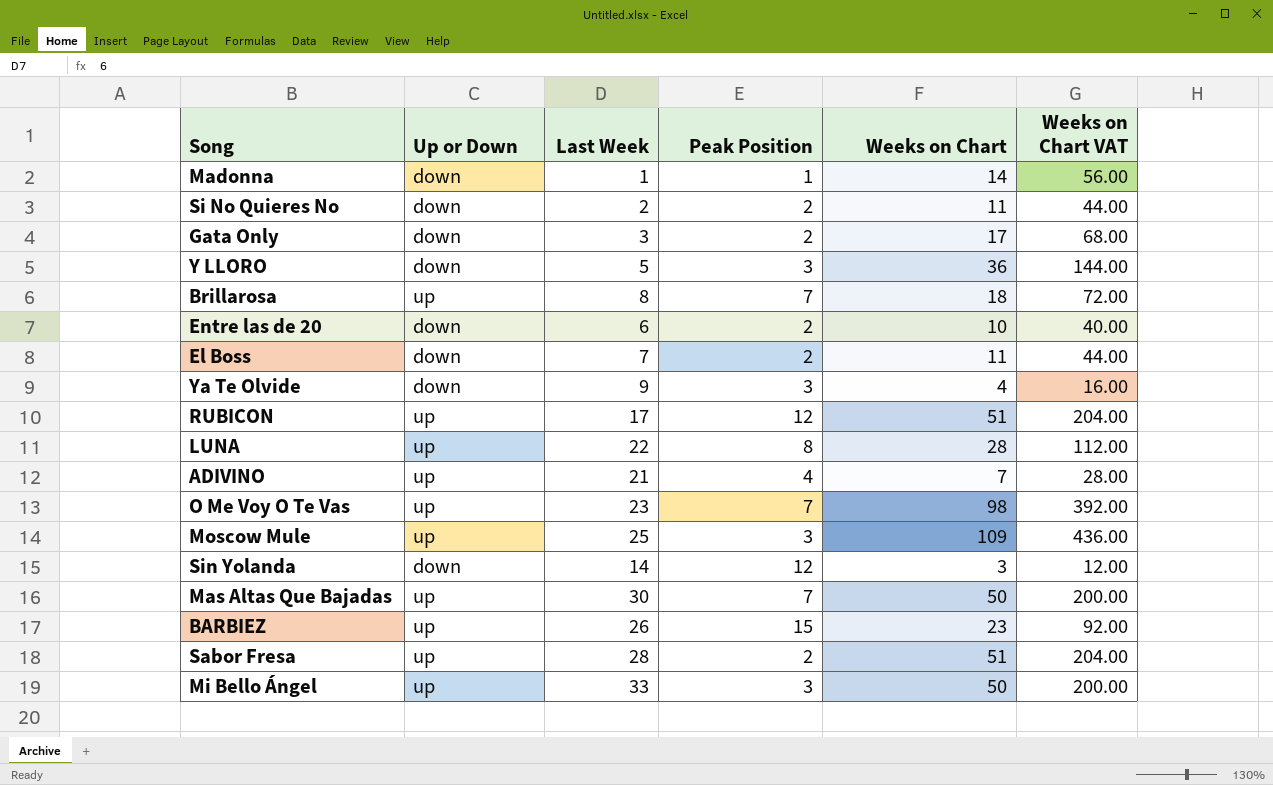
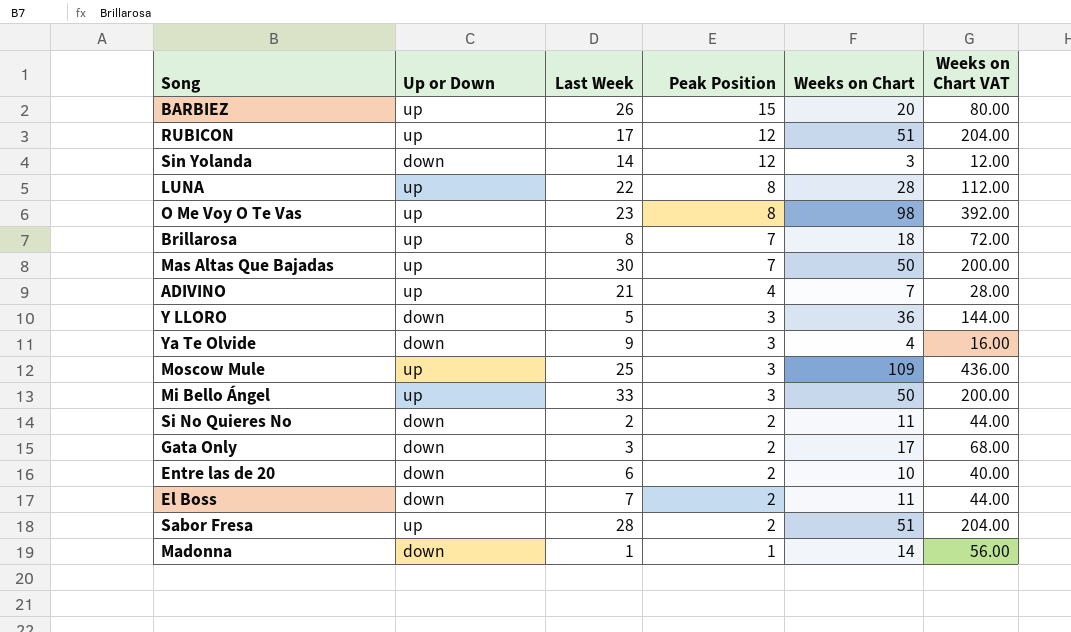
row order: none -> Peak Position descending
BARBIEZ | Weeks on Chart: 23 -> 20
BARBIEZ | Weeks on Chart VAT: 92.00 -> 80.00
O Me Voy O Te Vas | Peak Position: 7 -> 8

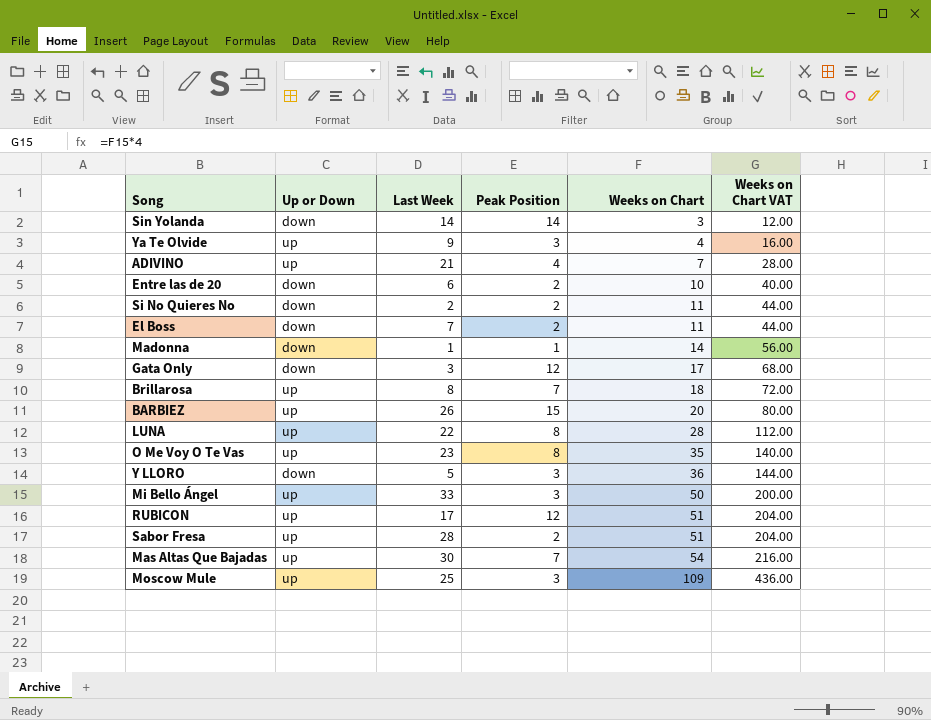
row order: Peak Position descending -> Weeks on Chart ascending
Sin Yolanda | Peak Position: 12 -> 14
Ya Te Olvide | Up or Down: down -> up
Gata Only | Peak Position: 2 -> 12
O Me Voy O Te Vas | Weeks on Chart: 98 -> 35
O Me Voy O Te Vas | Weeks on Chart VAT: 392.00 -> 140.00
Mas Altas Que Bajadas | Weeks on Chart: 50 -> 54
Mas Altas Que Bajadas | Weeks on Chart VAT: 200.00 -> 216.00

